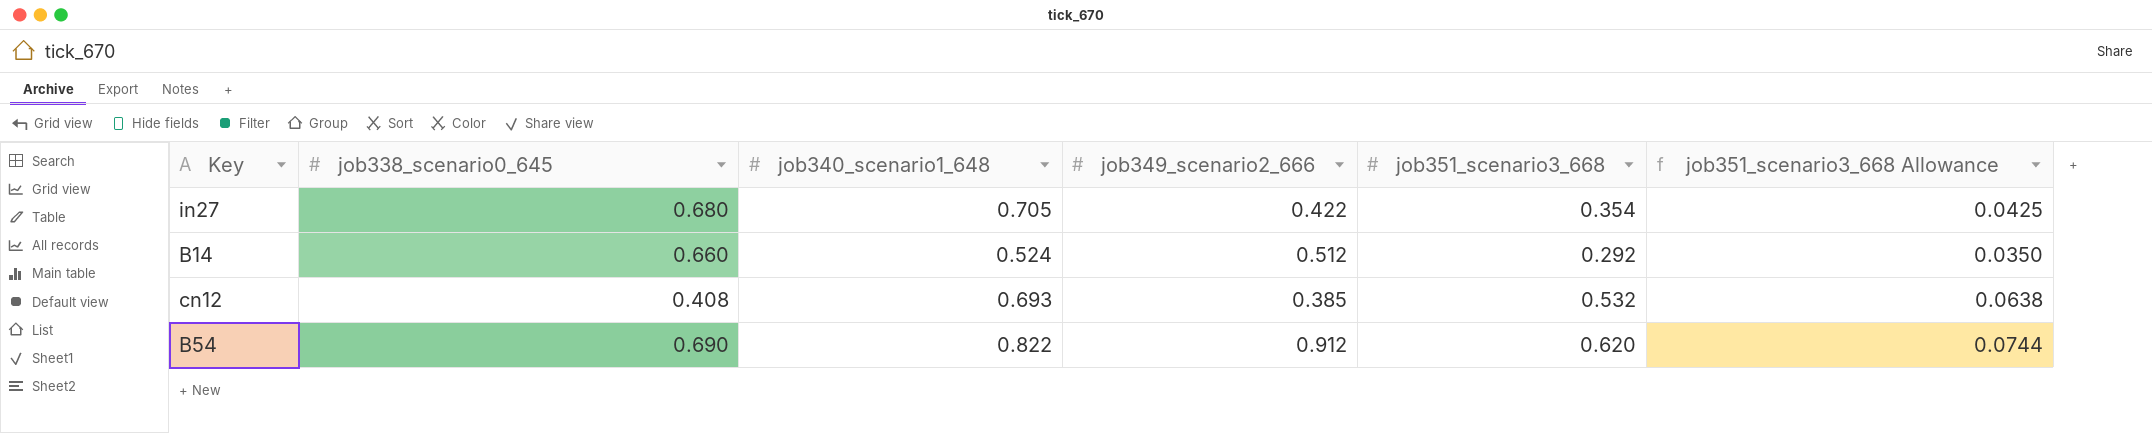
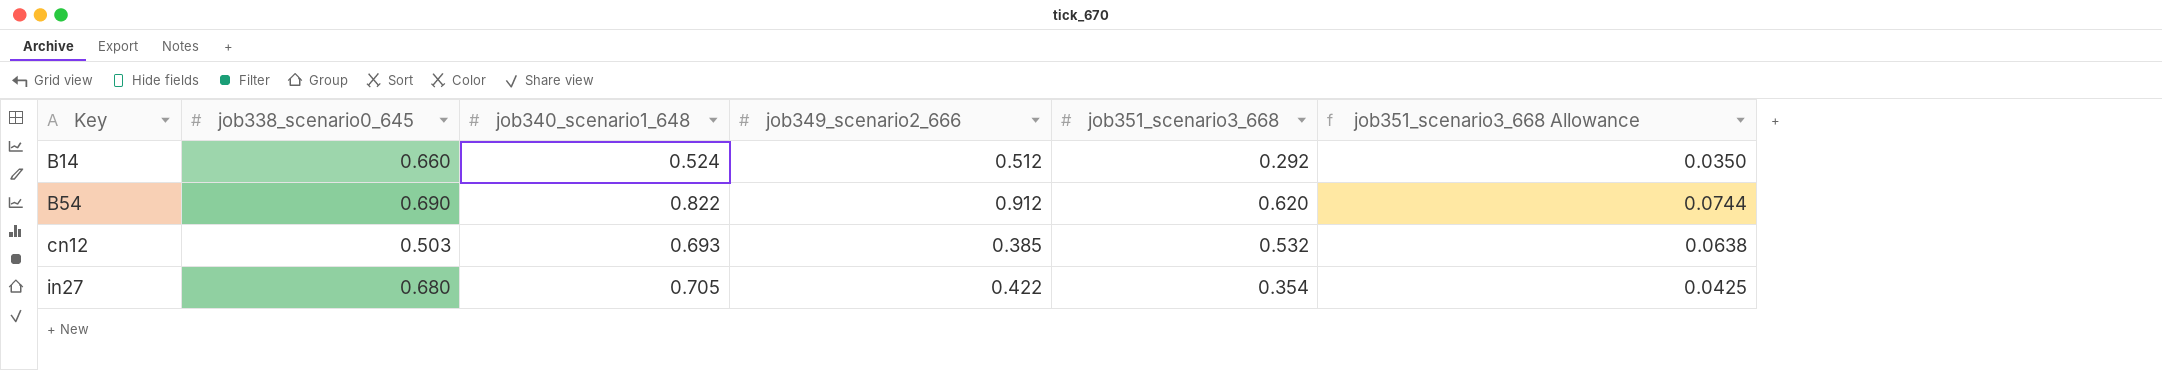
row order: none -> Key ascending
cn12 | job338_scenario0_645: 0.408 -> 0.503

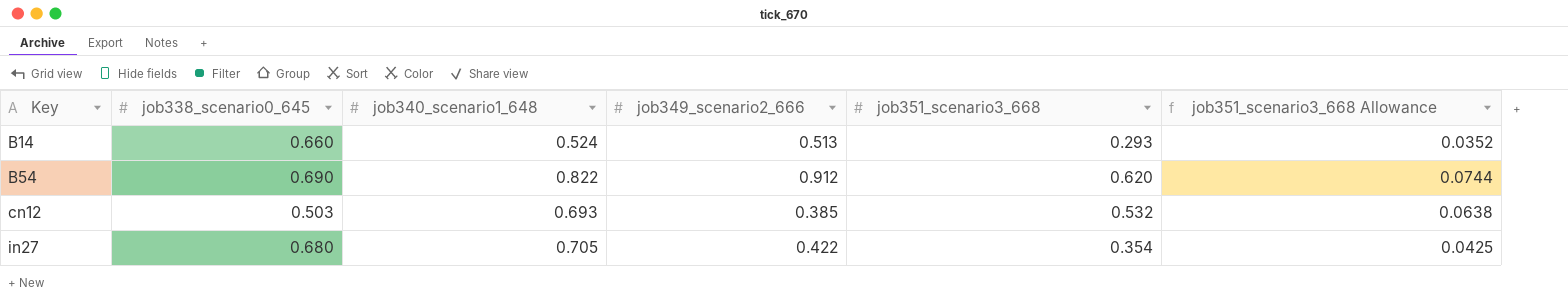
B14 | job349_scenario2_666: 0.512 -> 0.513
B14 | job351_scenario3_668: 0.292 -> 0.293
B14 | job351_scenario3_668 Allowance: 0.0350 -> 0.0352

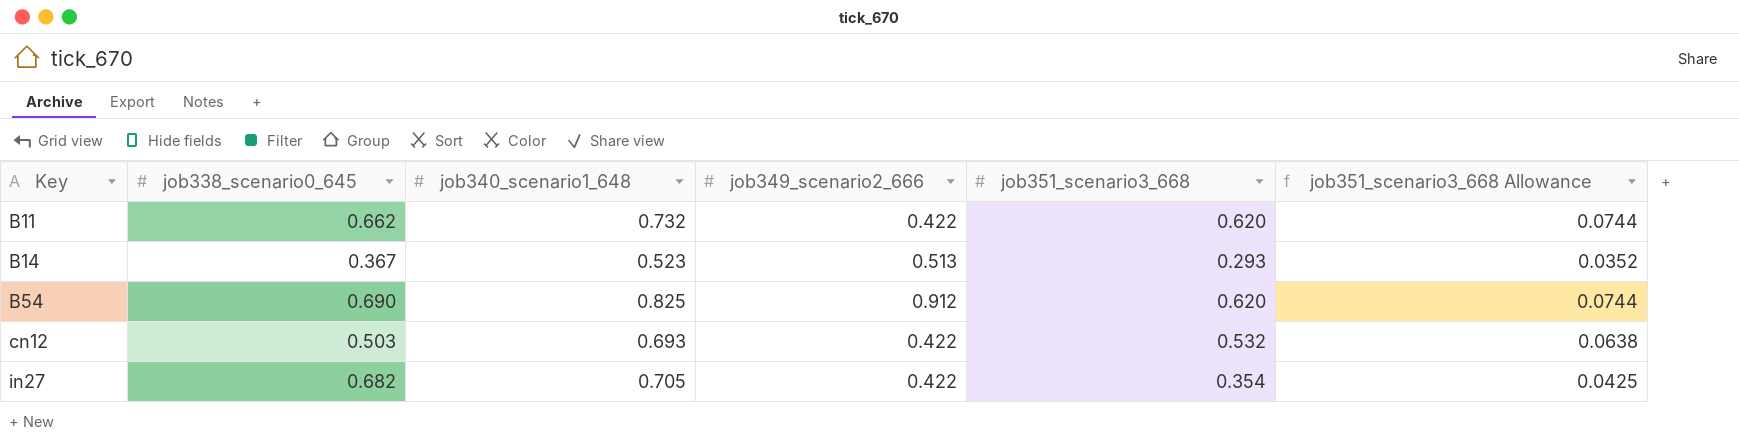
row B11: none -> 0.662 | 0.732 | 0.422 | 0.620 | 0.0744
B14 | job338_scenario0_645: 0.660 -> 0.367
B14 | job340_scenario1_648: 0.524 -> 0.523
B54 | job340_scenario1_648: 0.822 -> 0.825
cn12 | job349_scenario2_666: 0.385 -> 0.422
in27 | job338_scenario0_645: 0.680 -> 0.682

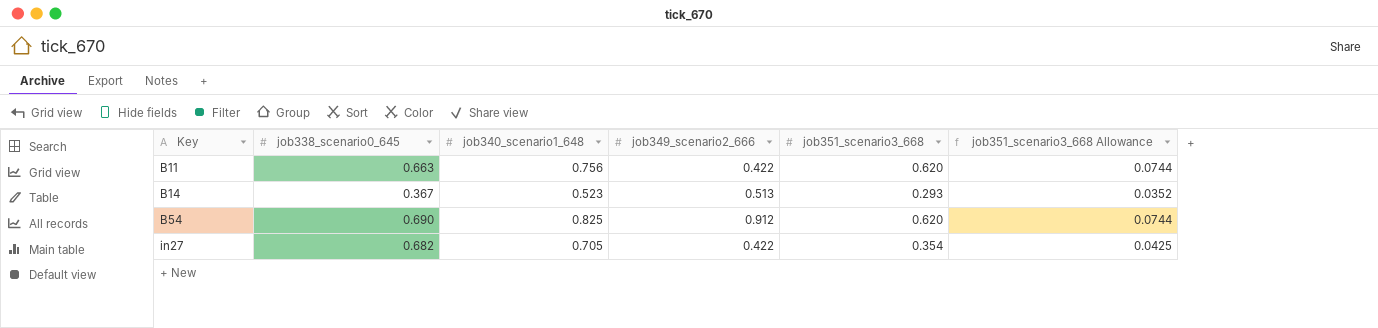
row cn12: 0.503 | 0.693 | 0.422 | 0.532 | 0.0638 -> none
B11 | job338_scenario0_645: 0.662 -> 0.663
B11 | job340_scenario1_648: 0.732 -> 0.756

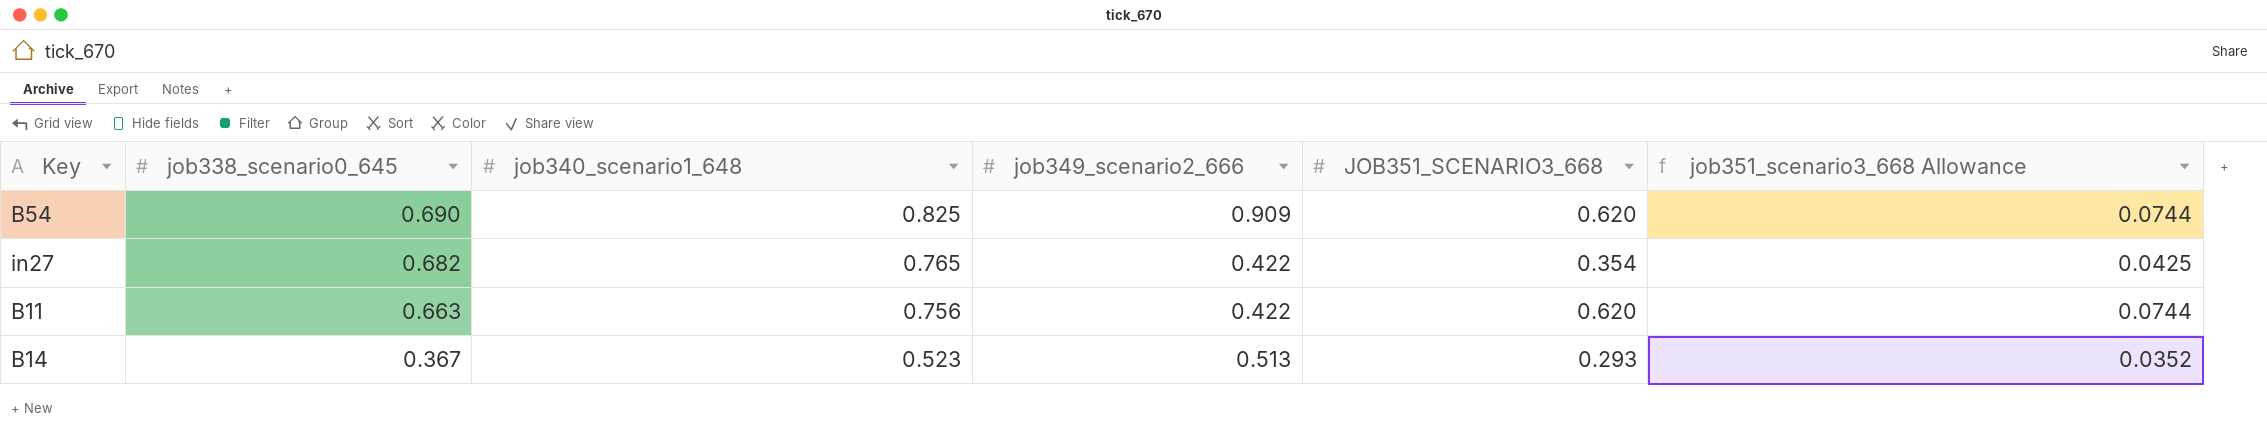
row order: Key ascending -> job338_scenario0_645 descending
column name: job351_scenario3_668 -> JOB351_SCENARIO3_668
B54 | job349_scenario2_666: 0.912 -> 0.909
in27 | job340_scenario1_648: 0.705 -> 0.765

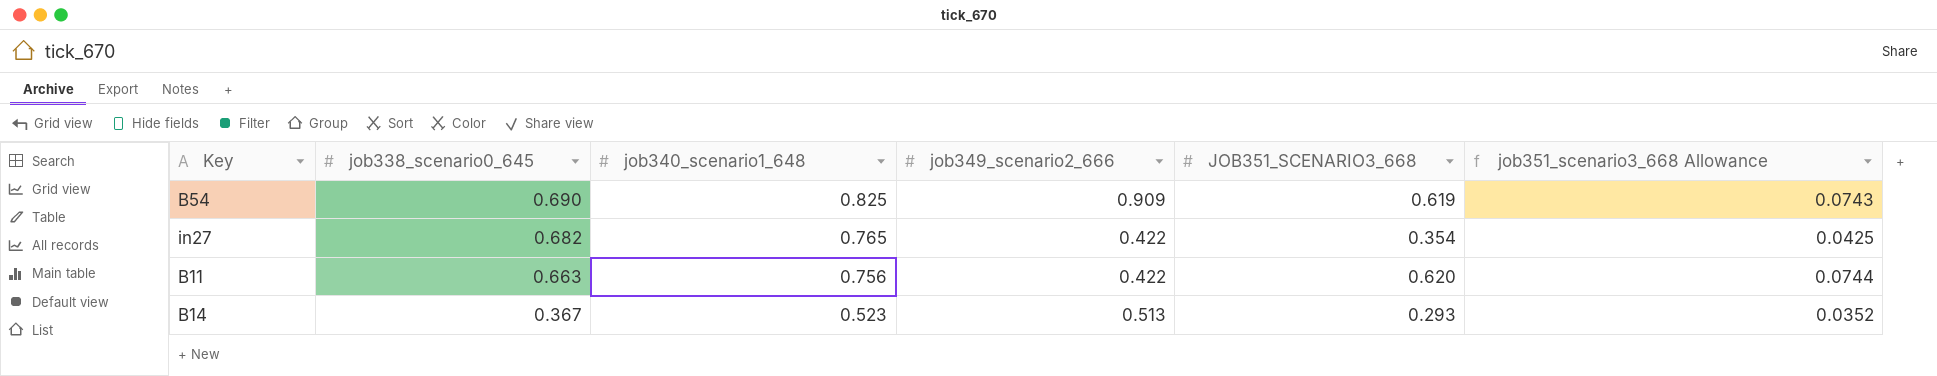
B54 | JOB351_SCENARIO3_668: 0.620 -> 0.619
B54 | job351_scenario3_668 Allowance: 0.0744 -> 0.0743

